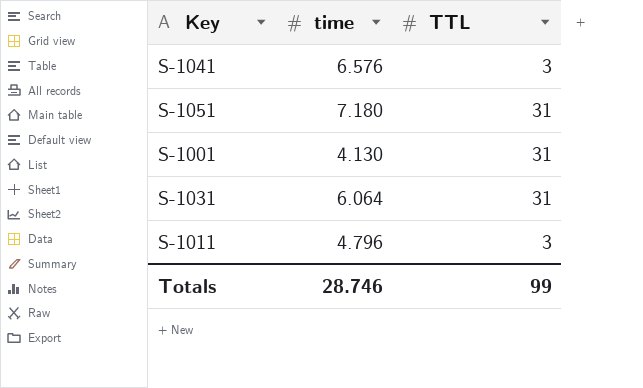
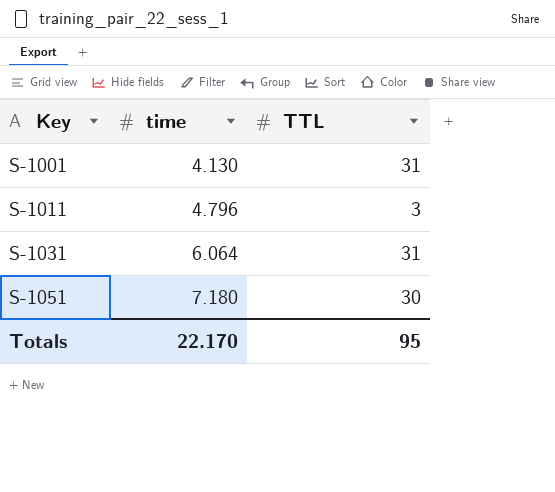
row order: none -> Key ascending
row S-1041: 6.576 | 3 -> none
S-1051 | TTL: 31 -> 30
Totals | time: 28.746 -> 22.170
Totals | TTL: 99 -> 95

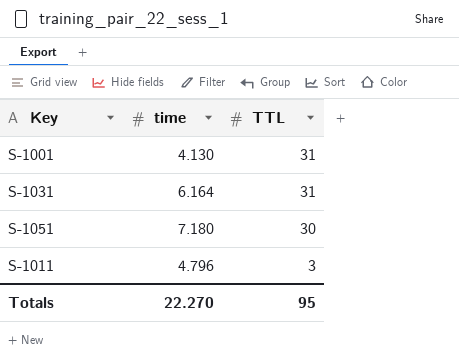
row order: Key ascending -> TTL descending
S-1031 | time: 6.064 -> 6.164
Totals | time: 22.170 -> 22.270

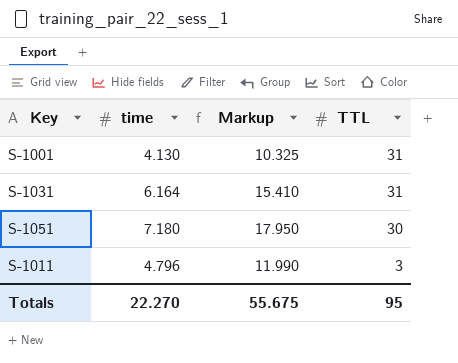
column Markup | formula: none -> [time] * 2.5

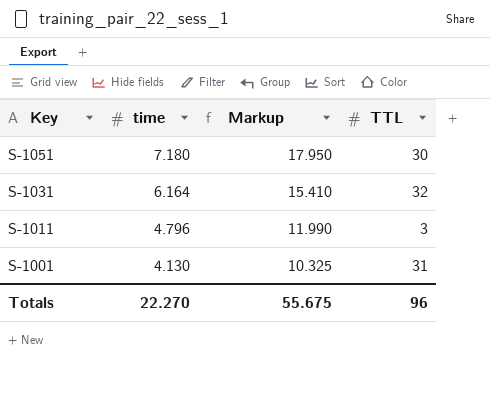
row order: TTL descending -> Key descending
S-1031 | TTL: 31 -> 32
Totals | TTL: 95 -> 96

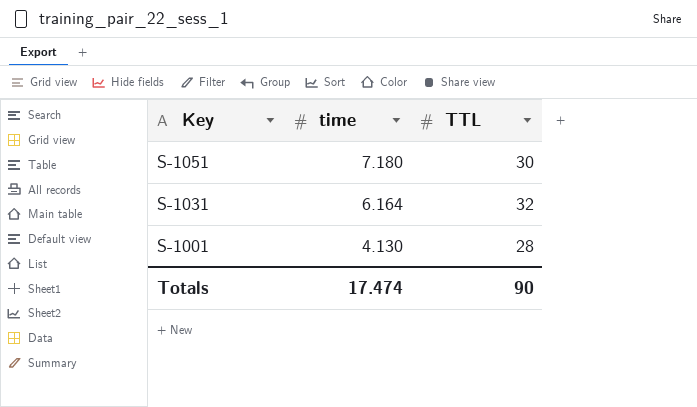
column Markup | formula: [time] * 2.5 -> none
row S-1011: 4.796 | 11.990 | 3 -> none
S-1001 | TTL: 31 -> 28
Totals | time: 22.270 -> 17.474
Totals | TTL: 96 -> 90

